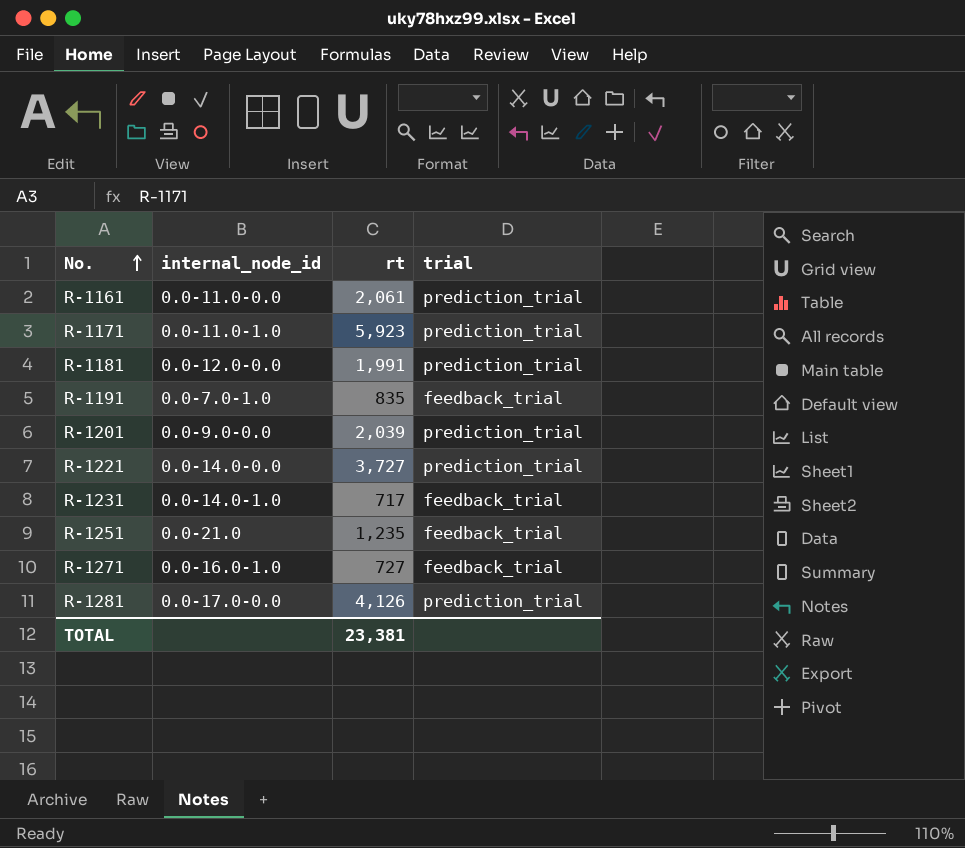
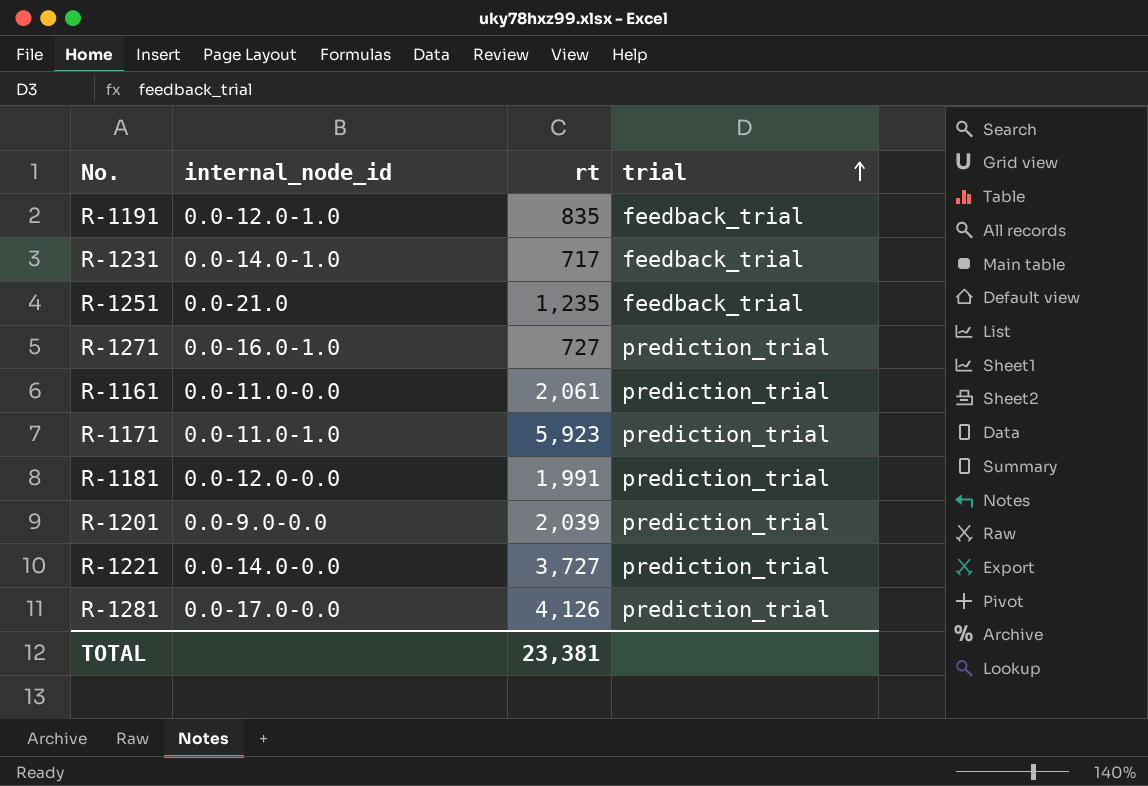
row order: No. ascending -> trial ascending
R-1191 | internal_node_id: 0.0-7.0-1.0 -> 0.0-12.0-1.0
R-1271 | trial: feedback_trial -> prediction_trial

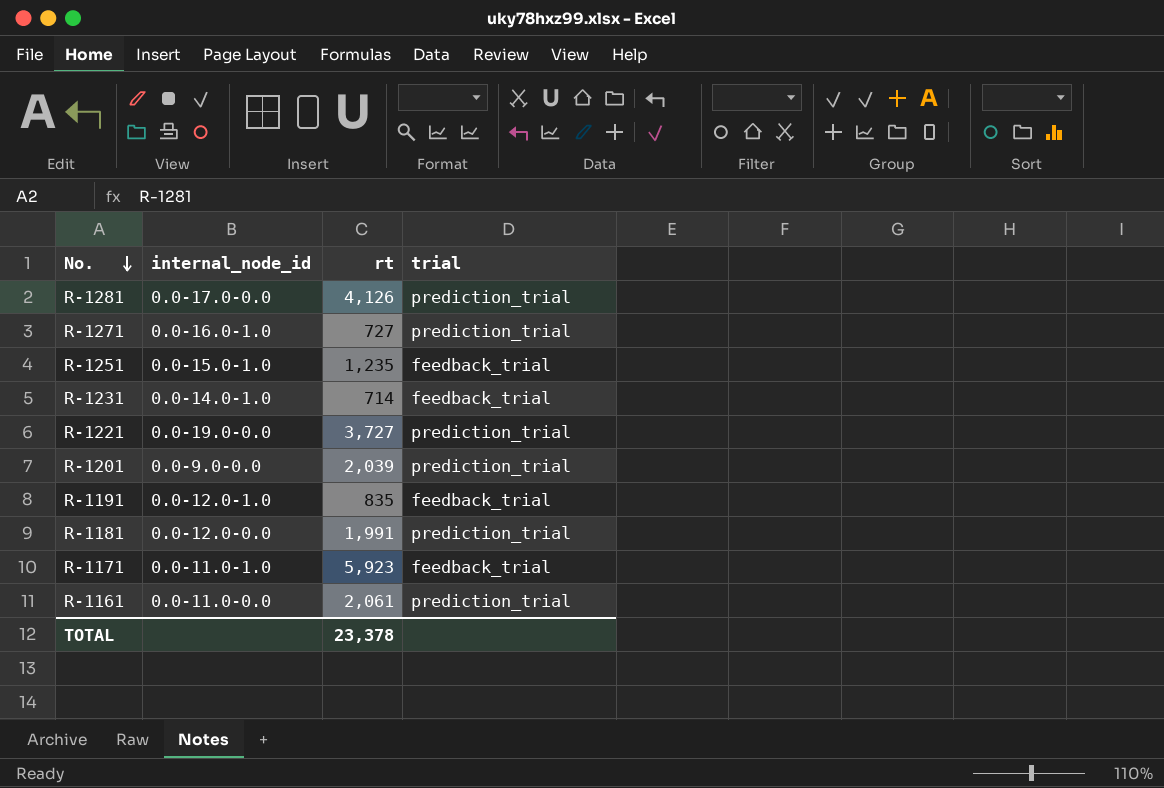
row order: trial ascending -> No. descending
R-1251 | internal_node_id: 0.0-21.0 -> 0.0-15.0-1.0
R-1231 | rt: 717 -> 714
R-1221 | internal_node_id: 0.0-14.0-0.0 -> 0.0-19.0-0.0
R-1171 | trial: prediction_trial -> feedback_trial
TOTAL | rt: 23,381 -> 23,378

